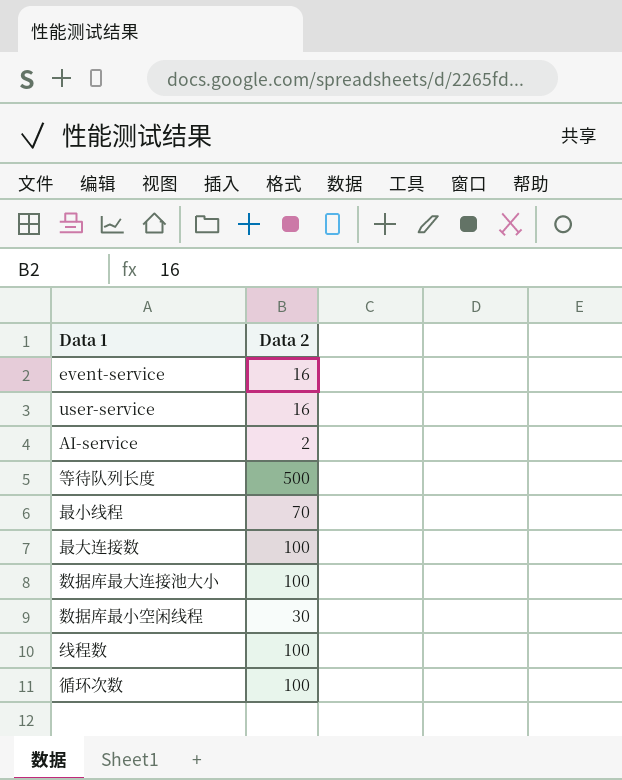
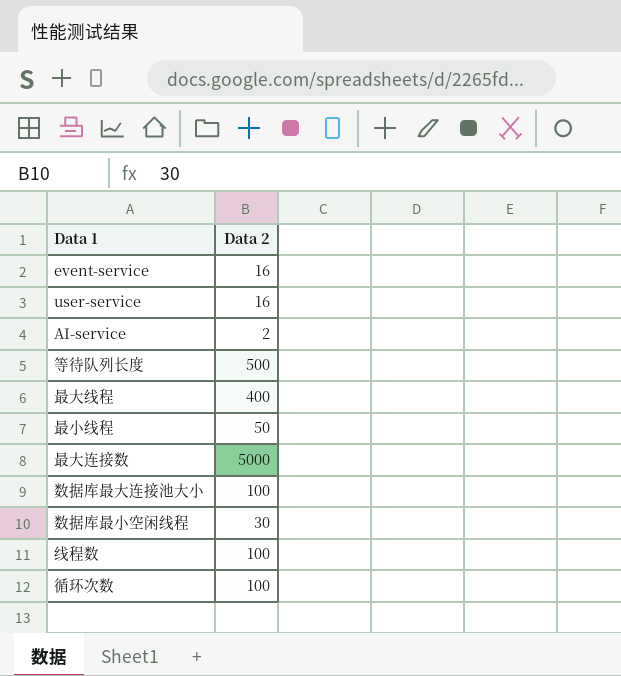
row 最大线程: none -> 400
最小线程 | Data 2: 70 -> 50
最大连接数 | Data 2: 100 -> 5000

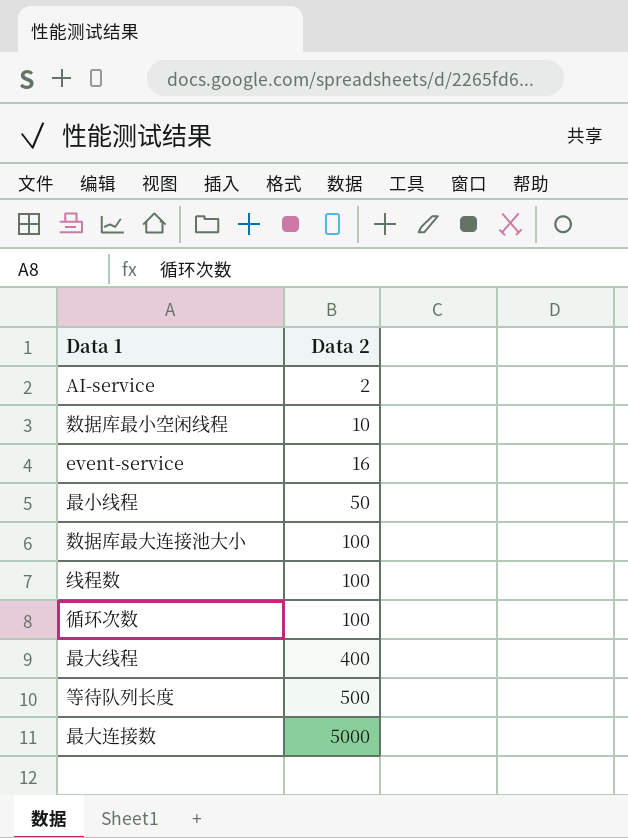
row order: none -> Data 2 ascending
row user-service: 16 -> none
数据库最小空闲线程 | Data 2: 30 -> 10

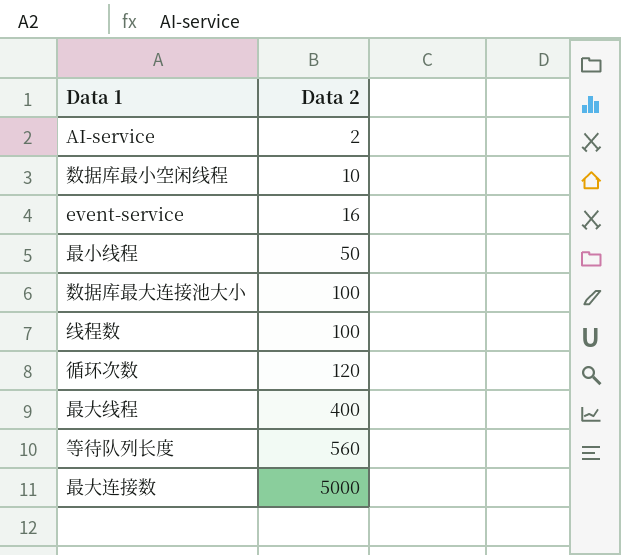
循环次数 | Data 2: 100 -> 120
等待队列长度 | Data 2: 500 -> 560

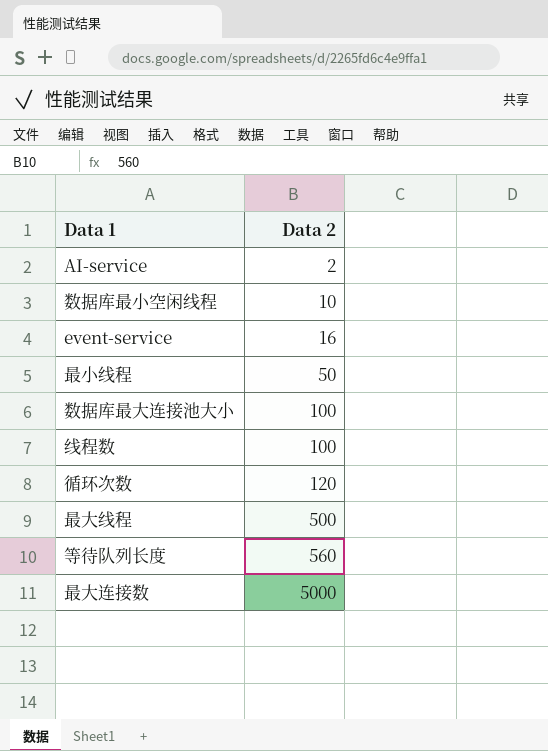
最大线程 | Data 2: 400 -> 500

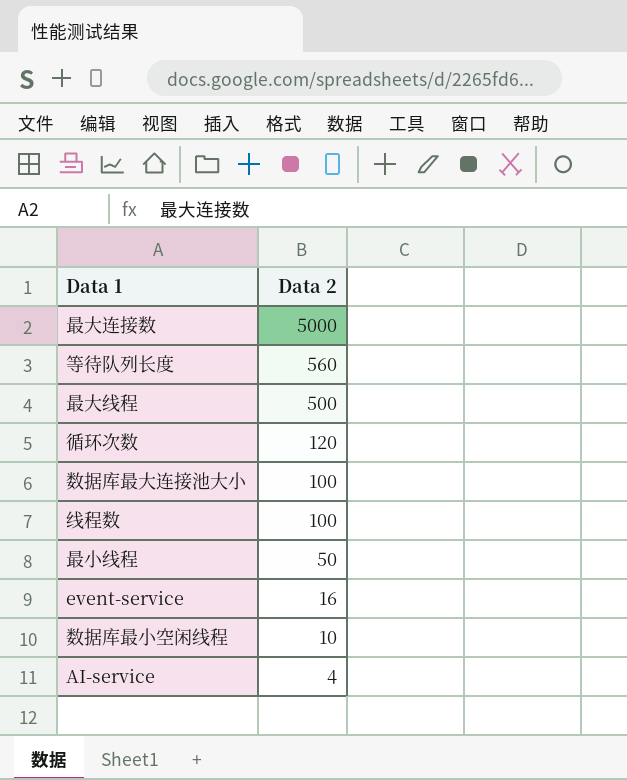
row order: Data 2 ascending -> Data 2 descending
AI-service | Data 2: 2 -> 4

